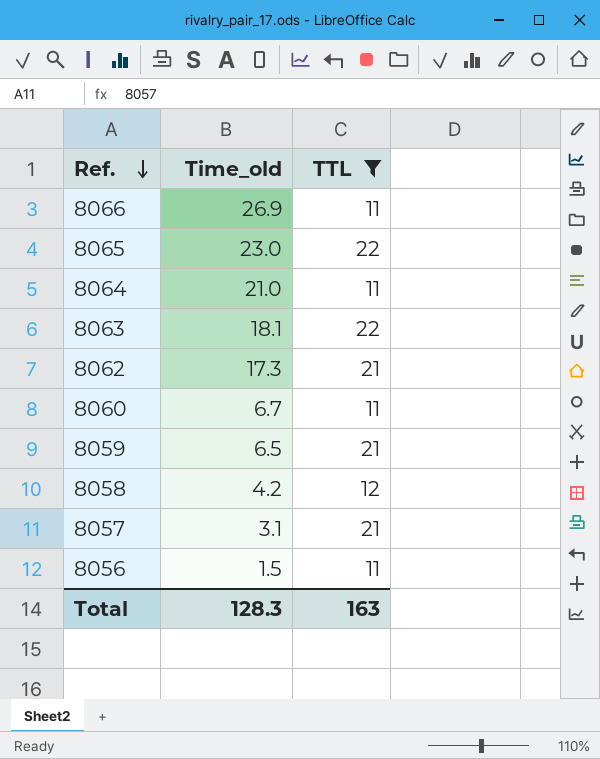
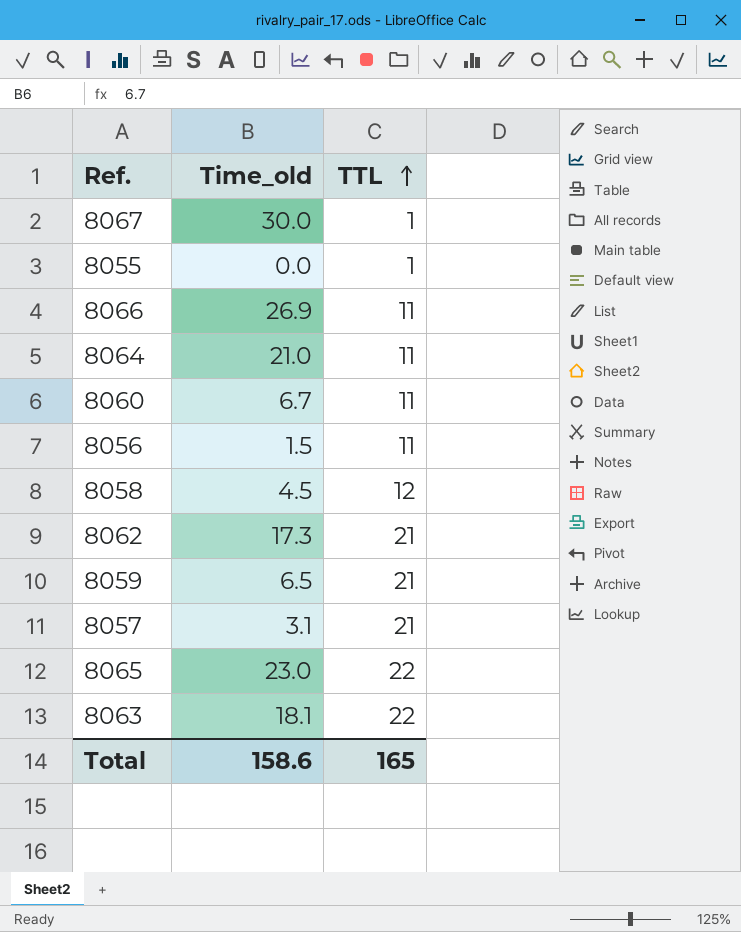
filter: TTL != 1 -> none
row order: Ref. descending -> TTL ascending
8058 | Time_old: 4.2 -> 4.5
Total | Time_old: 128.3 -> 158.6
Total | TTL: 163 -> 165

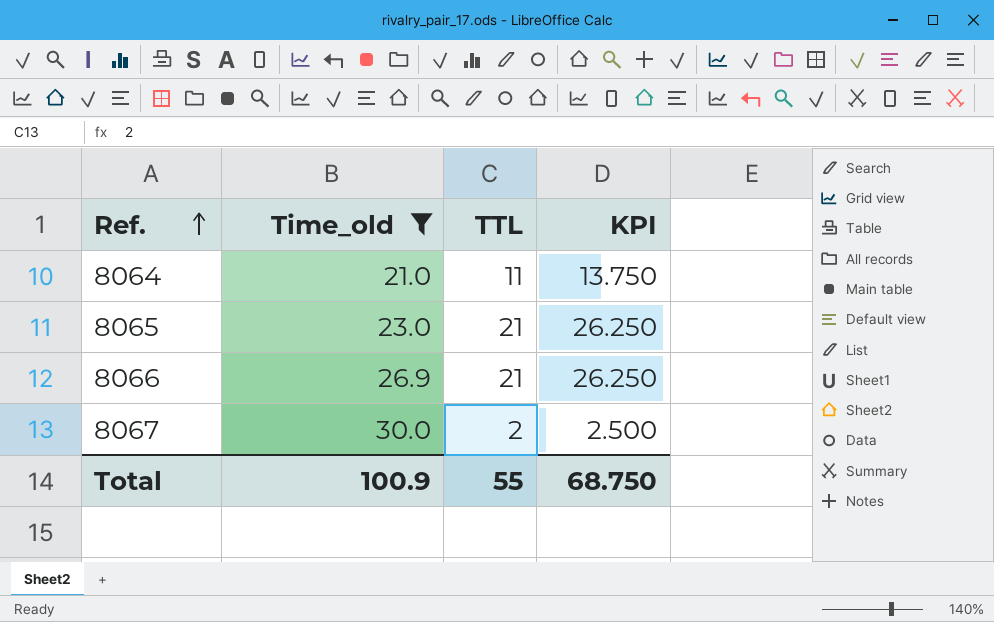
filter: none -> Time_old >= 21.0
row order: TTL ascending -> Ref. ascending
column KPI | formula: none -> [TTL] * 1.25
8065 | TTL: 22 -> 21
8066 | TTL: 11 -> 21
8067 | TTL: 1 -> 2
Total | Time_old: 158.6 -> 100.9
Total | TTL: 165 -> 55

